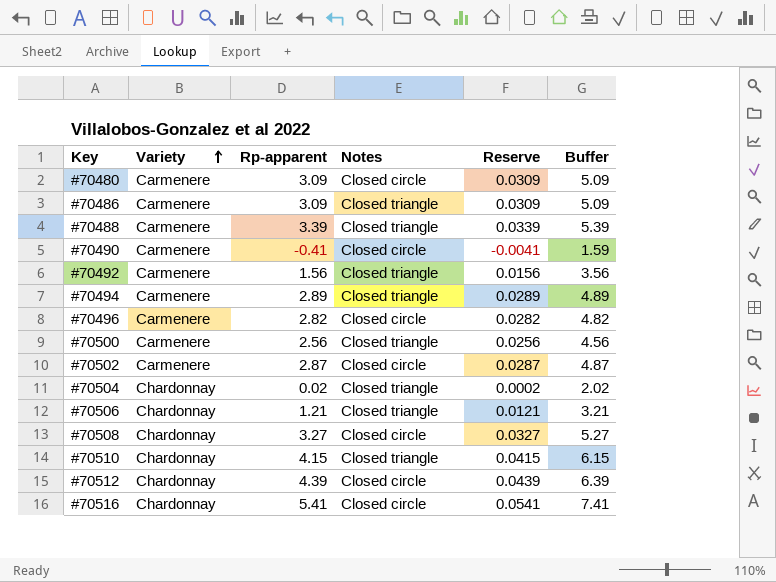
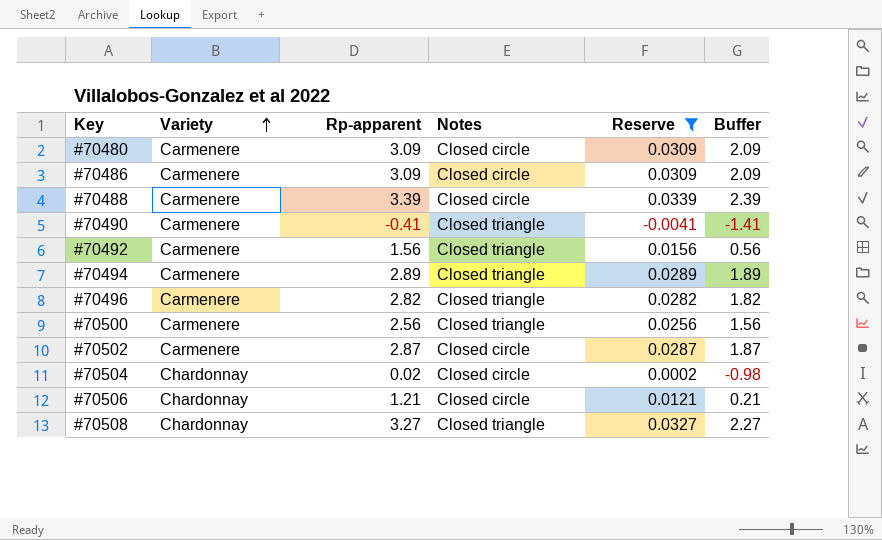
filter: none -> Reserve <= 0.0339
column Buffer | formula: [Rp-apparent] + 2 -> [Rp-apparent] - 1
#70486 | Notes: Closed triangle -> Closed circle
#70488 | Notes: Closed triangle -> Closed circle
#70490 | Notes: Closed circle -> Closed triangle
#70496 | Notes: Closed circle -> Closed triangle
#70504 | Notes: Closed triangle -> Closed circle
#70506 | Notes: Closed triangle -> Closed circle
#70508 | Notes: Closed circle -> Closed triangle

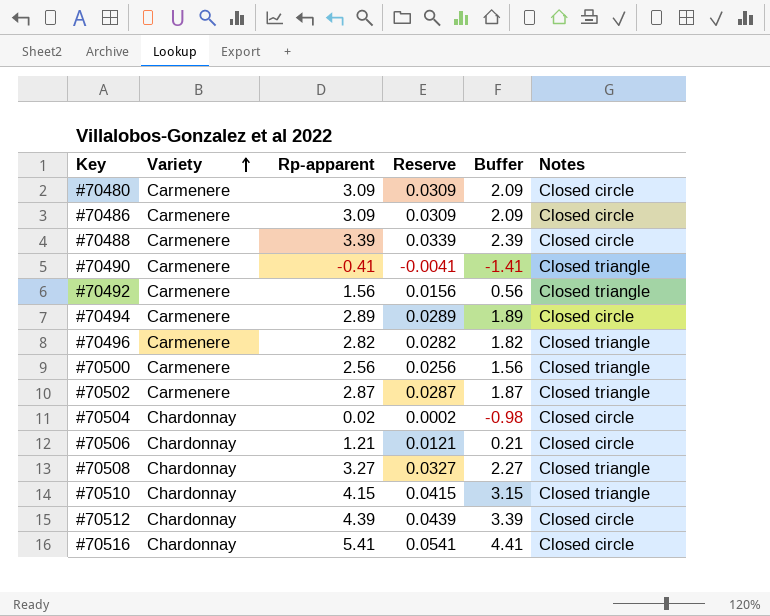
filter: Reserve <= 0.0339 -> none
column Notes | position: 4 -> 6
#70494 | Notes: Closed triangle -> Closed circle
#70502 | Notes: Closed circle -> Closed triangle

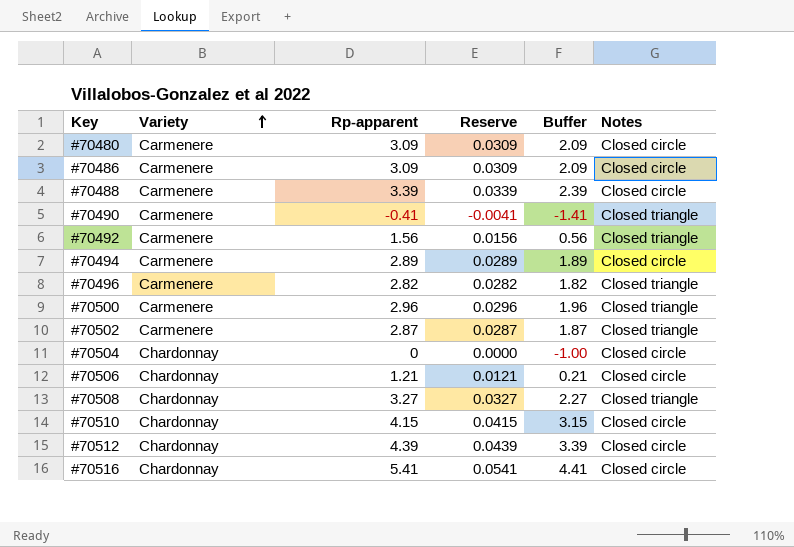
#70500 | Rp-apparent: 2.56 -> 2.96
#70500 | Reserve: 0.0256 -> 0.0296
#70500 | Buffer: 1.56 -> 1.96
#70504 | Rp-apparent: 0.02 -> 0
#70504 | Reserve: 0.0002 -> 0.0000
#70504 | Buffer: -0.98 -> -1.00
#70510 | Notes: Closed triangle -> Closed circle

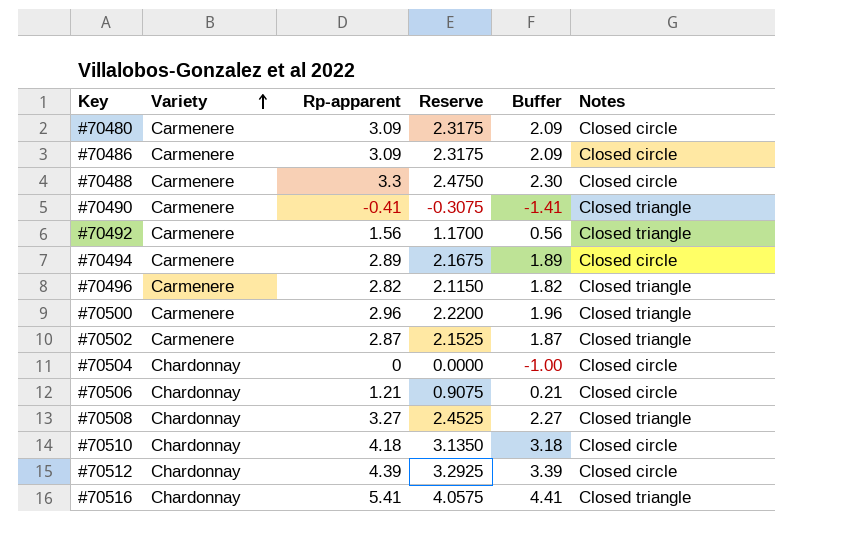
column Reserve | formula: [Rp-apparent] * 0.01 -> [Rp-apparent] * 0.75
#70488 | Rp-apparent: 3.39 -> 3.3
#70488 | Buffer: 2.39 -> 2.30
#70510 | Rp-apparent: 4.15 -> 4.18
#70510 | Buffer: 3.15 -> 3.18
#70516 | Notes: Closed circle -> Closed triangle

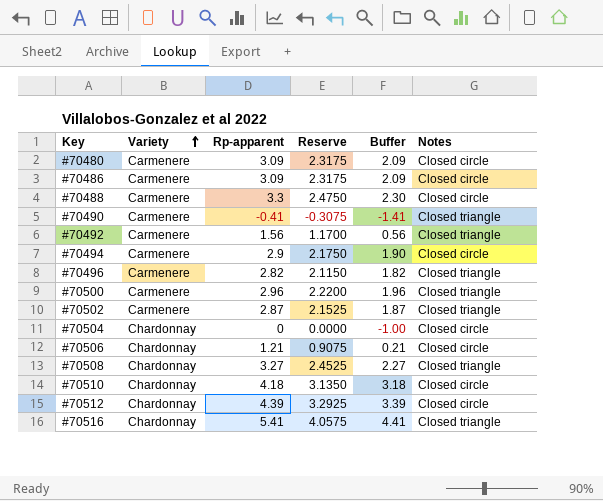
#70494 | Rp-apparent: 2.89 -> 2.9
#70494 | Reserve: 2.1675 -> 2.1750
#70494 | Buffer: 1.89 -> 1.90

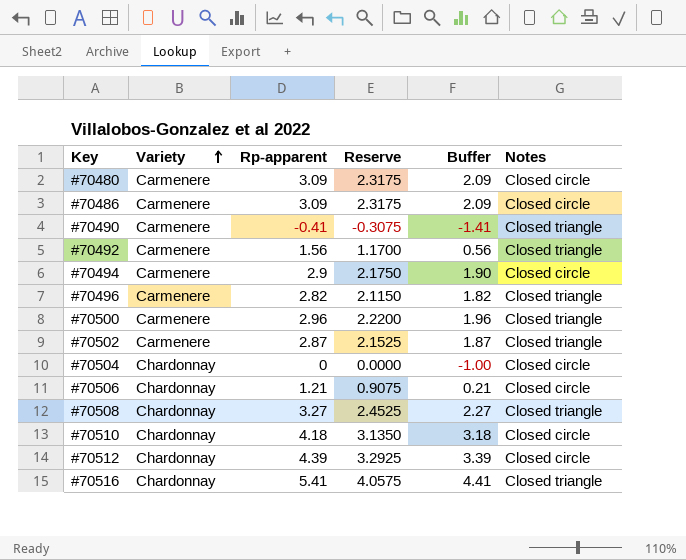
row #70488: Carmenere | 3.3 | 2.4750 | 2.30 | Closed circle -> none

